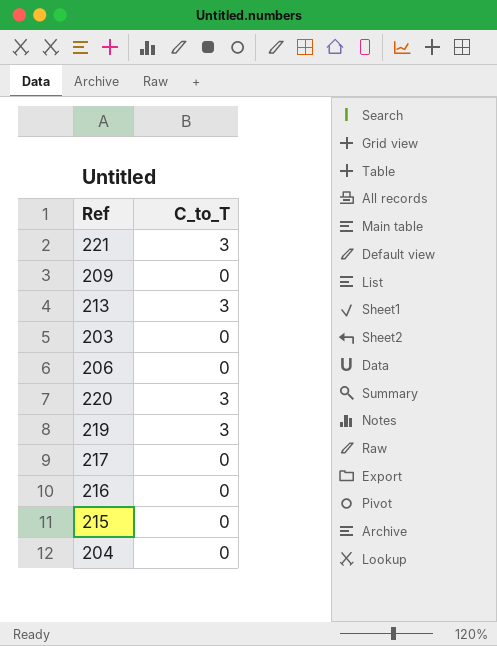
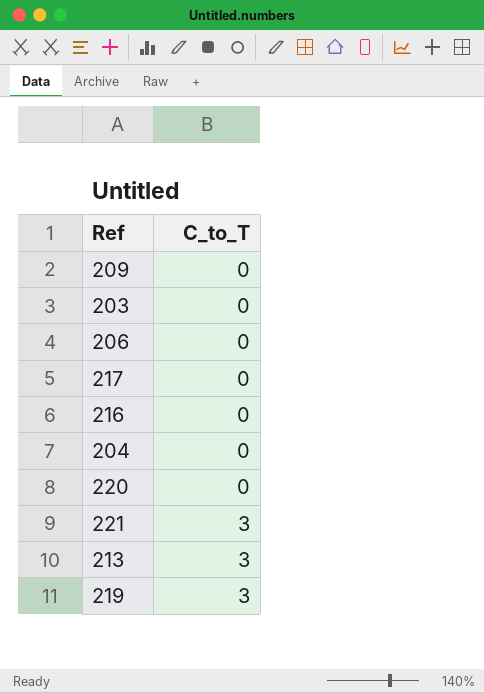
row order: none -> C_to_T ascending
row 215: 0 -> none
220 | C_to_T: 3 -> 0

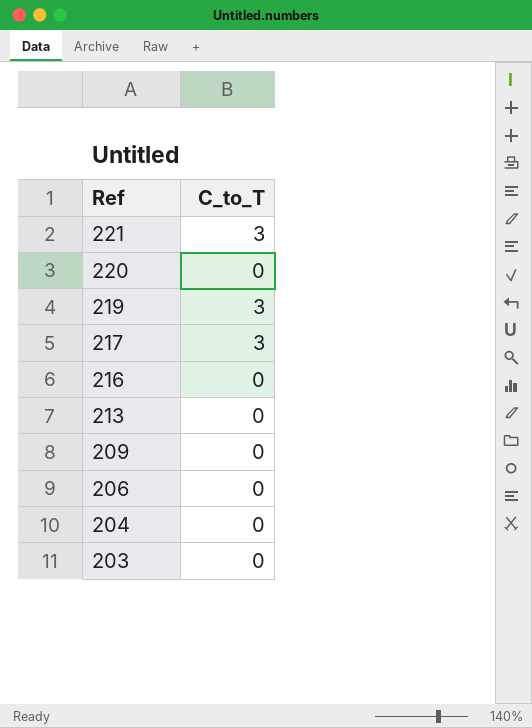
row order: C_to_T ascending -> Ref descending
217 | C_to_T: 0 -> 3
213 | C_to_T: 3 -> 0

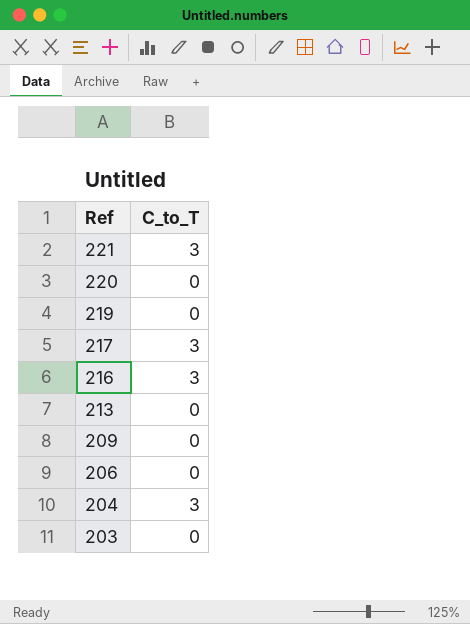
219 | C_to_T: 3 -> 0
216 | C_to_T: 0 -> 3
204 | C_to_T: 0 -> 3

